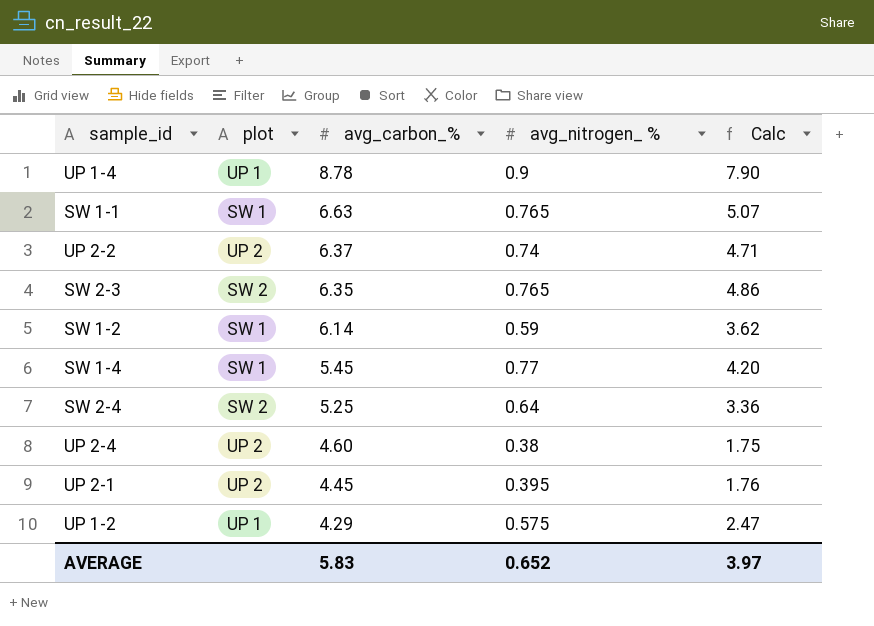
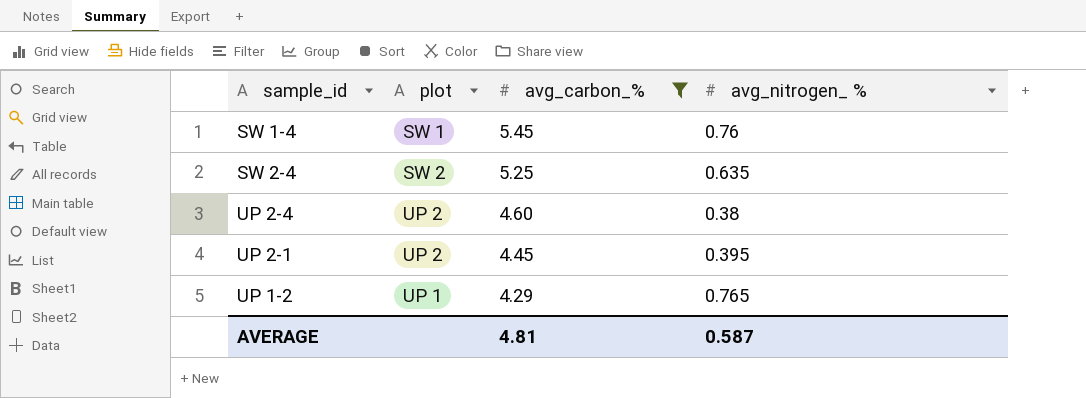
filter: none -> avg_carbon_% <= 5.45
column Calc | formula: [avg_carbon_%] * [avg_nitrogen_ %] -> none
SW 1-4 | avg_nitrogen_ %: 0.77 -> 0.76
SW 2-4 | avg_nitrogen_ %: 0.64 -> 0.635
UP 1-2 | avg_nitrogen_ %: 0.575 -> 0.765
AVERAGE | avg_carbon_%: 5.83 -> 4.81
AVERAGE | avg_nitrogen_ %: 0.652 -> 0.587

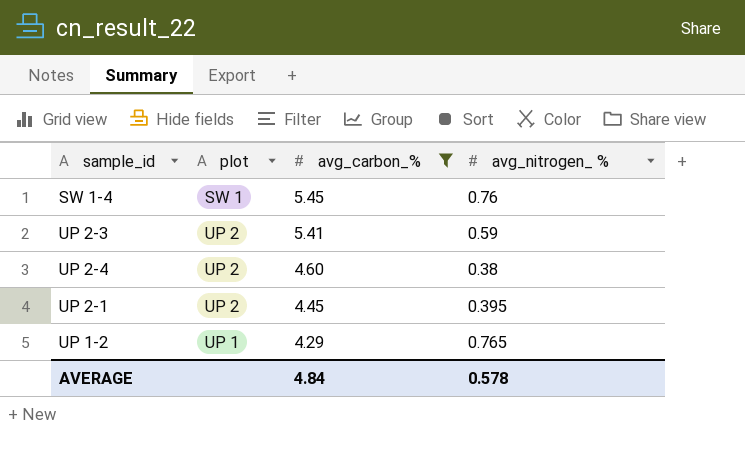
row SW 2-4: SW 2 | 5.25 | 0.635 -> none
row UP 2-3: none -> UP 2 | 5.41 | 0.59
AVERAGE | avg_carbon_%: 4.81 -> 4.84
AVERAGE | avg_nitrogen_ %: 0.587 -> 0.578

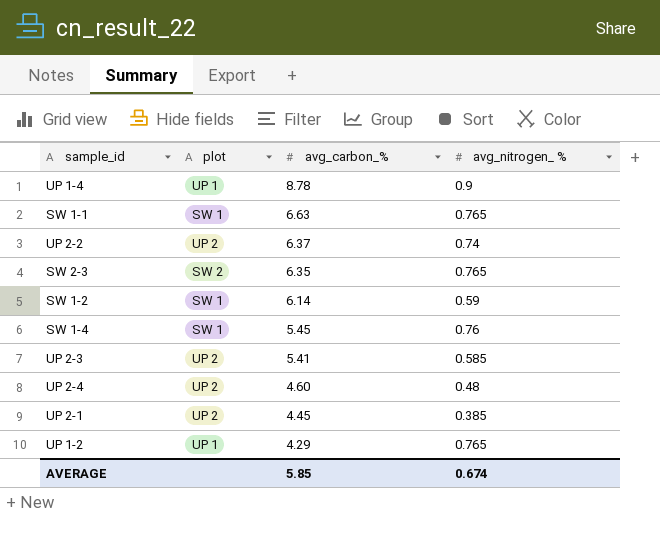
filter: avg_carbon_% <= 5.45 -> none
UP 2-3 | avg_nitrogen_ %: 0.59 -> 0.585
UP 2-4 | avg_nitrogen_ %: 0.38 -> 0.48
UP 2-1 | avg_nitrogen_ %: 0.395 -> 0.385
AVERAGE | avg_carbon_%: 4.84 -> 5.85
AVERAGE | avg_nitrogen_ %: 0.578 -> 0.674

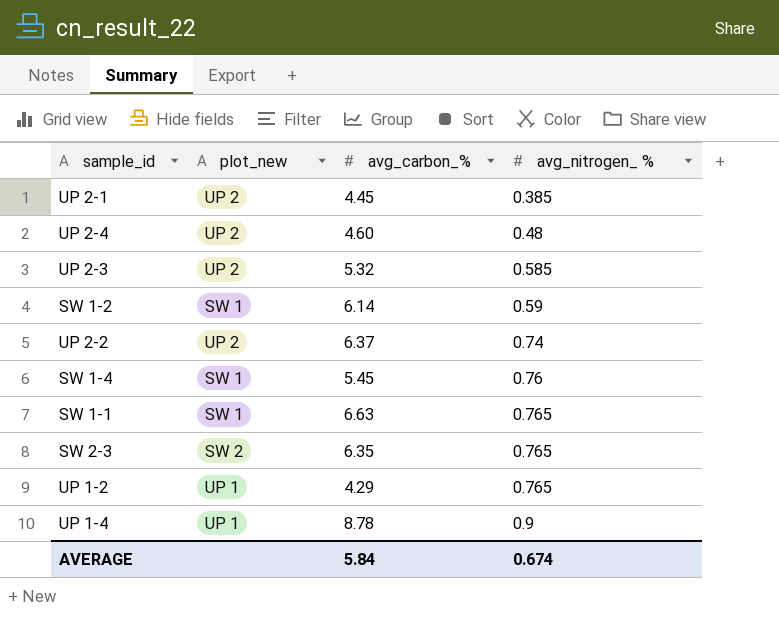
row order: avg_carbon_% descending -> avg_nitrogen_ % ascending
column name: plot -> plot_new
UP 2-3 | avg_carbon_%: 5.41 -> 5.32
AVERAGE | avg_carbon_%: 5.85 -> 5.84

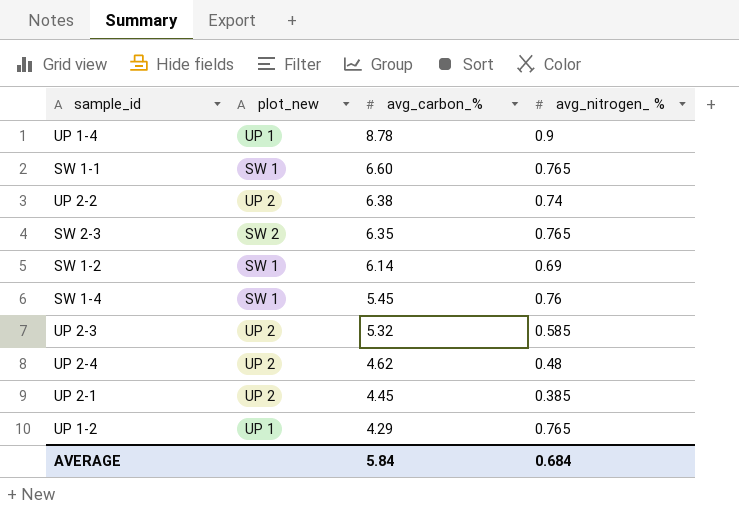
row order: avg_nitrogen_ % ascending -> avg_carbon_% descending
SW 1-1 | avg_carbon_%: 6.63 -> 6.60
UP 2-2 | avg_carbon_%: 6.37 -> 6.38
SW 1-2 | avg_nitrogen_ %: 0.59 -> 0.69
UP 2-4 | avg_carbon_%: 4.60 -> 4.62
AVERAGE | avg_nitrogen_ %: 0.674 -> 0.684

